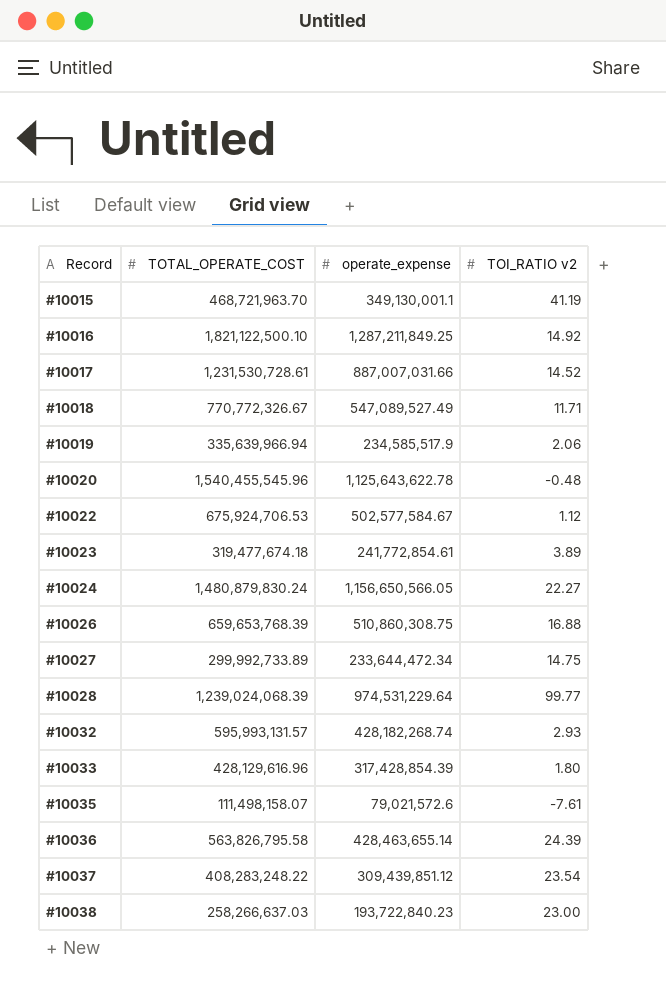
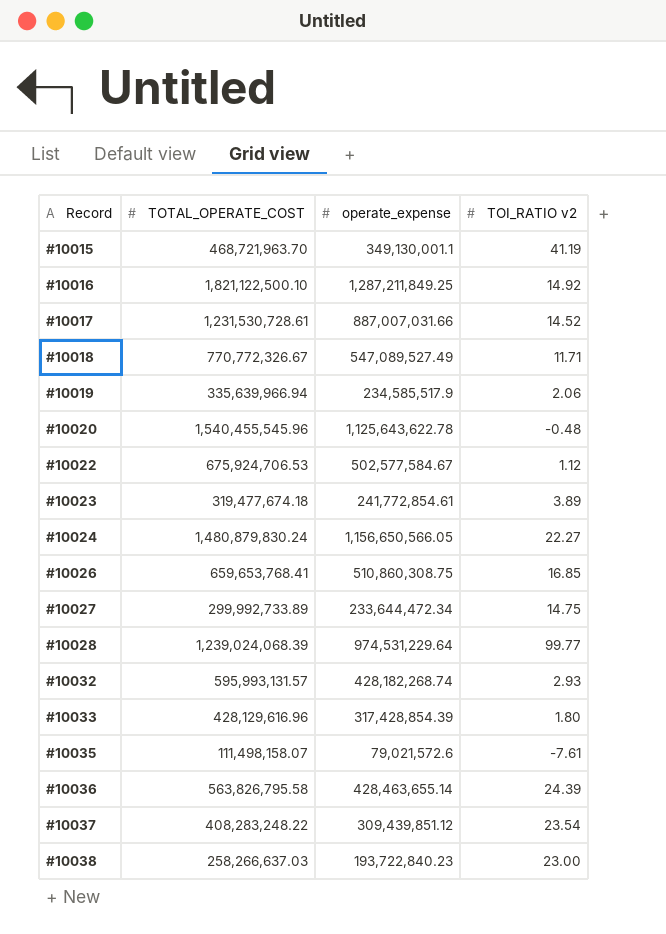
#10026 | TOTAL_OPERATE_COST: 659,653,768.39 -> 659,653,768.41
#10026 | TOI_RATIO v2: 16.88 -> 16.85

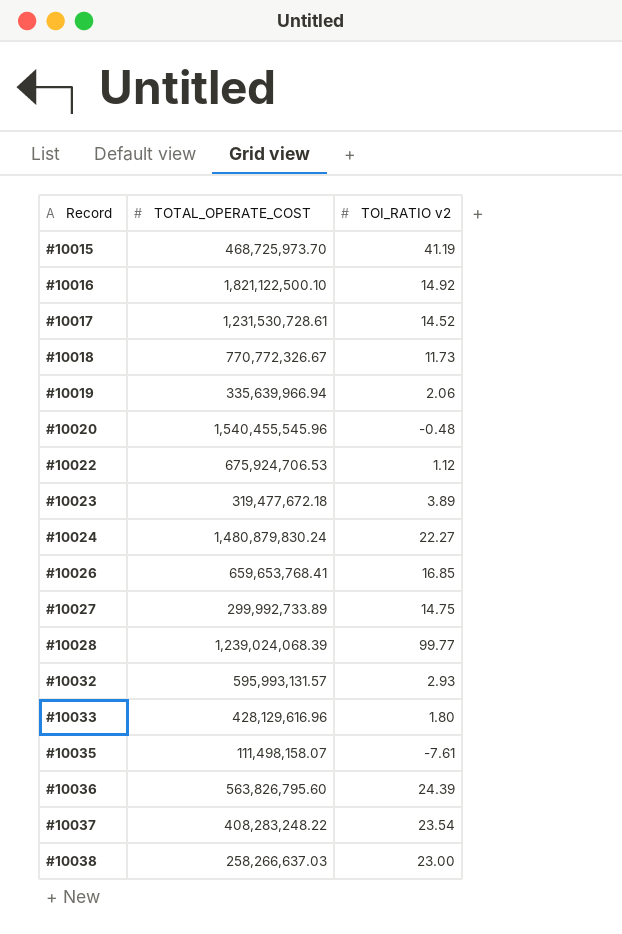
column operate_expense | position: 3 -> none
#10015 | TOTAL_OPERATE_COST: 468,721,963.70 -> 468,725,973.70
#10018 | TOI_RATIO v2: 11.71 -> 11.73
#10023 | TOTAL_OPERATE_COST: 319,477,674.18 -> 319,477,672.18
#10036 | TOTAL_OPERATE_COST: 563,826,795.58 -> 563,826,795.60

